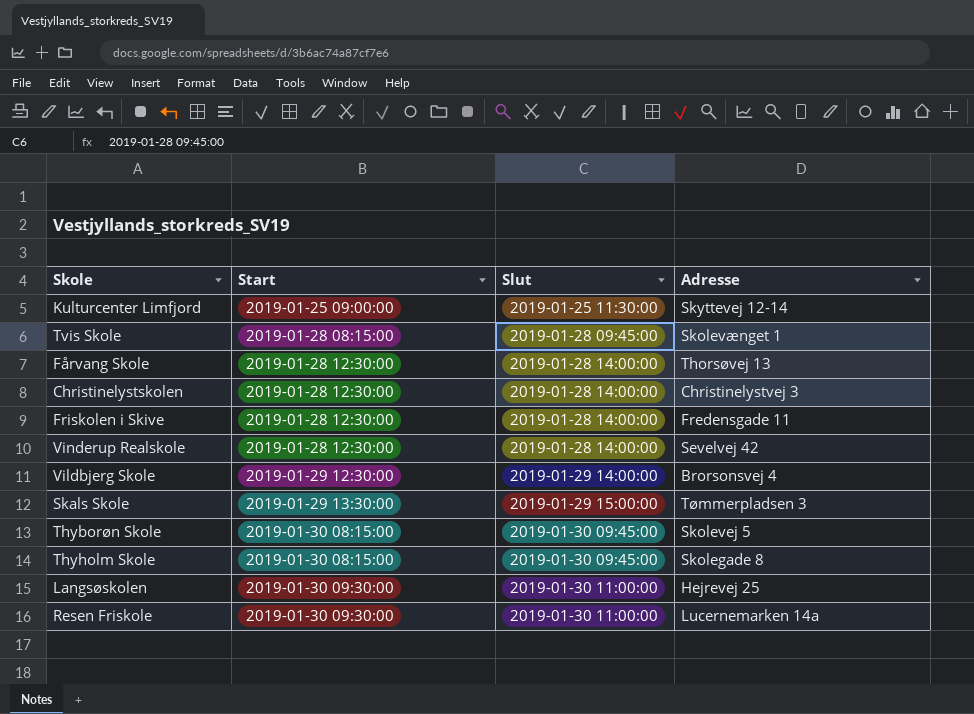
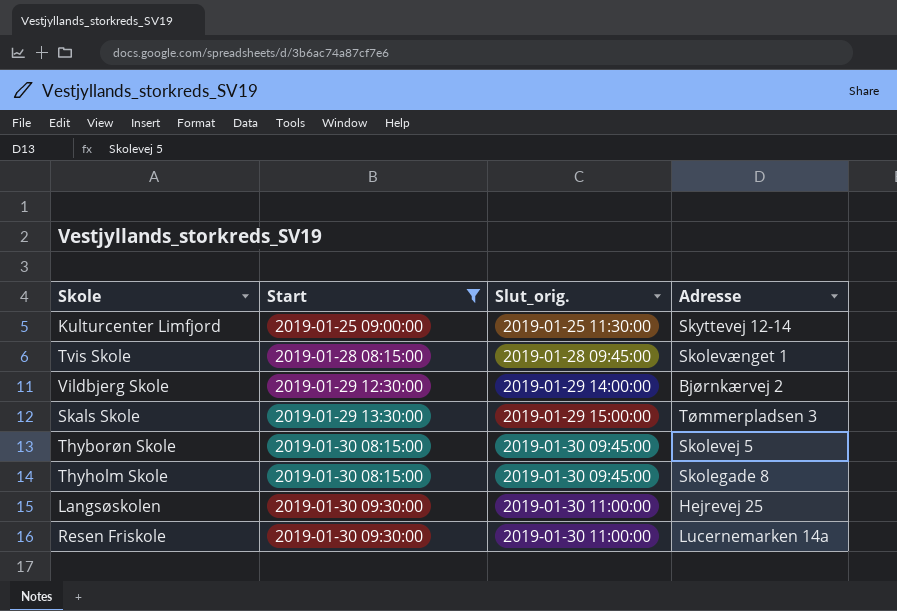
filter: none -> Start != 2019-01-28 12:30:00
column name: Slut -> Slut_orig.
Vildbjerg Skole | Adresse: Brorsonsvej 4 -> Bjørnkærvej 2

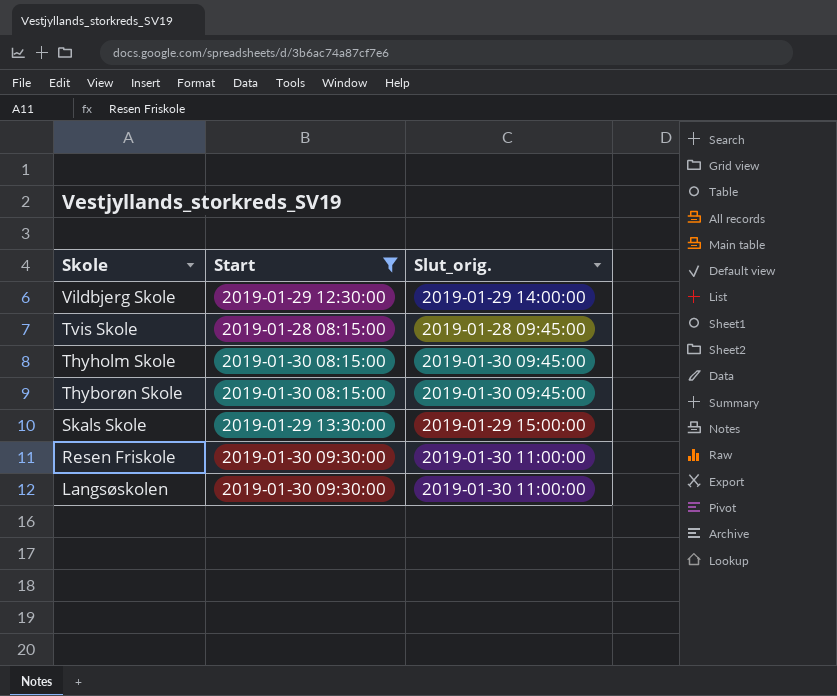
row order: Start ascending -> Skole descending
column Adresse | position: 4 -> none
row Kulturcenter Limfjord: 2019-01-25 09:00:00 | 2019-01-25 11:30:00 | Skyttevej 12-14 -> none

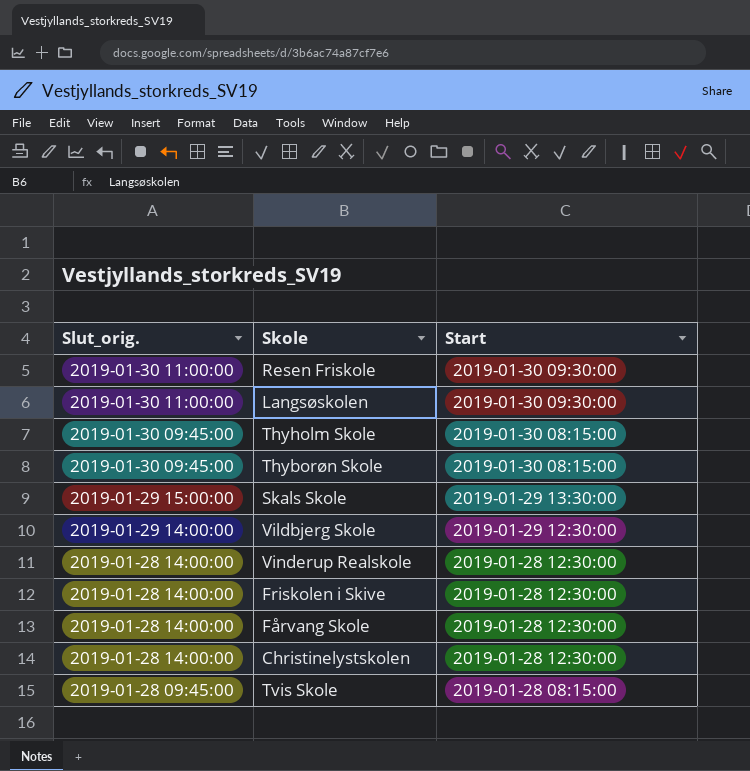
filter: Start != 2019-01-28 12:30:00 -> none
row order: Skole descending -> Slut_orig. descending
column Slut_orig. | position: 3 -> 1

